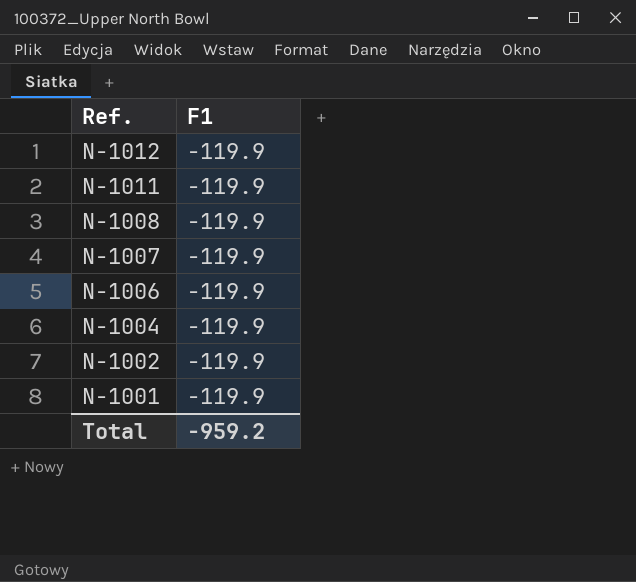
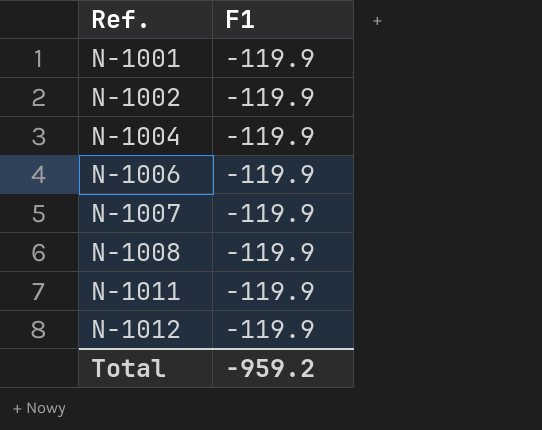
row order: Ref. descending -> Ref. ascending

